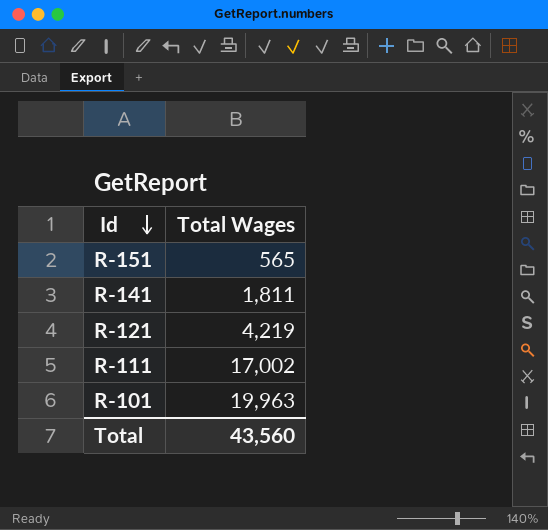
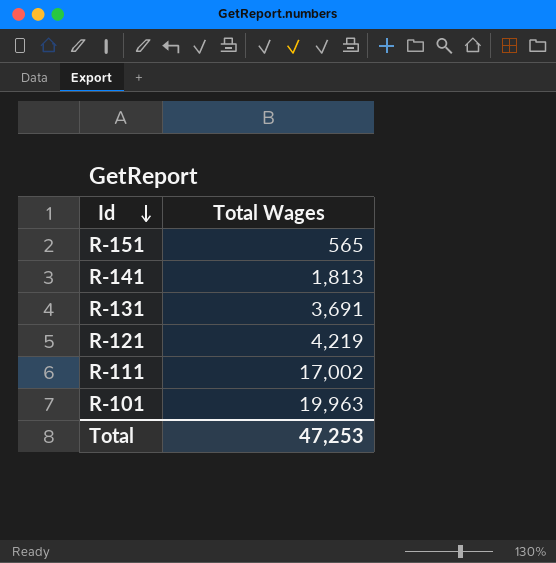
R-141 | Total Wages: 1,811 -> 1,813
row R-131: none -> 3,691
Total | Total Wages: 43,560 -> 47,253

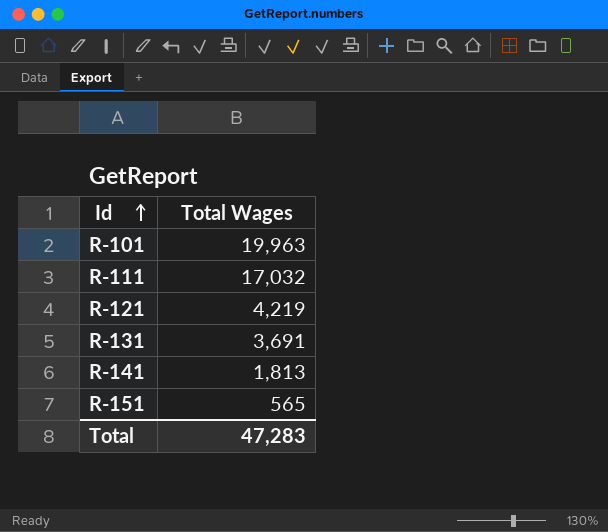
row order: Id descending -> Id ascending
R-111 | Total Wages: 17,002 -> 17,032
Total | Total Wages: 47,253 -> 47,283

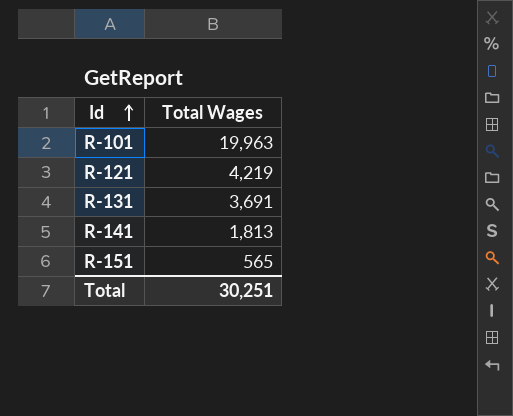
row R-111: 17,032 -> none
Total | Total Wages: 47,283 -> 30,251

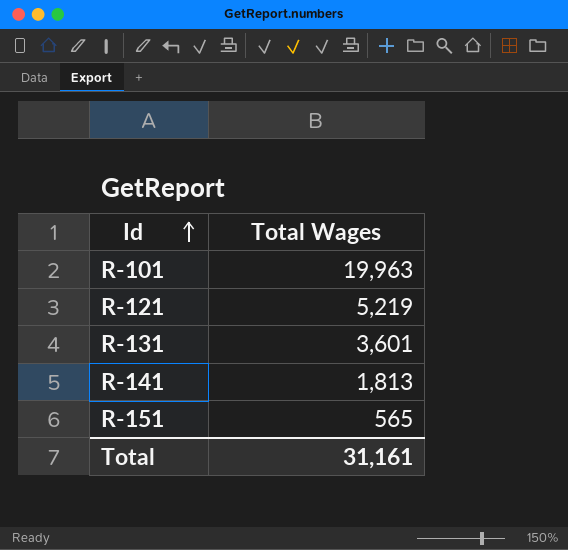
R-121 | Total Wages: 4,219 -> 5,219
R-131 | Total Wages: 3,691 -> 3,601
Total | Total Wages: 30,251 -> 31,161

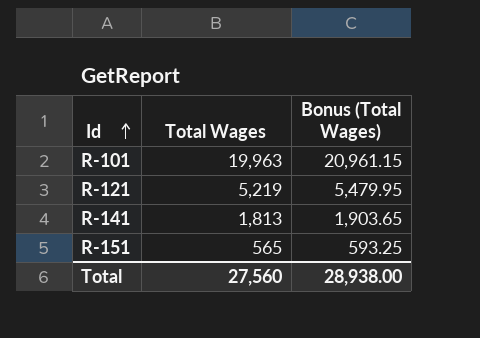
column Bonus (Total Wages) | formula: none -> [Total Wages] * 1.05
row R-131: 3,601 -> none
Total | Total Wages: 31,161 -> 27,560

